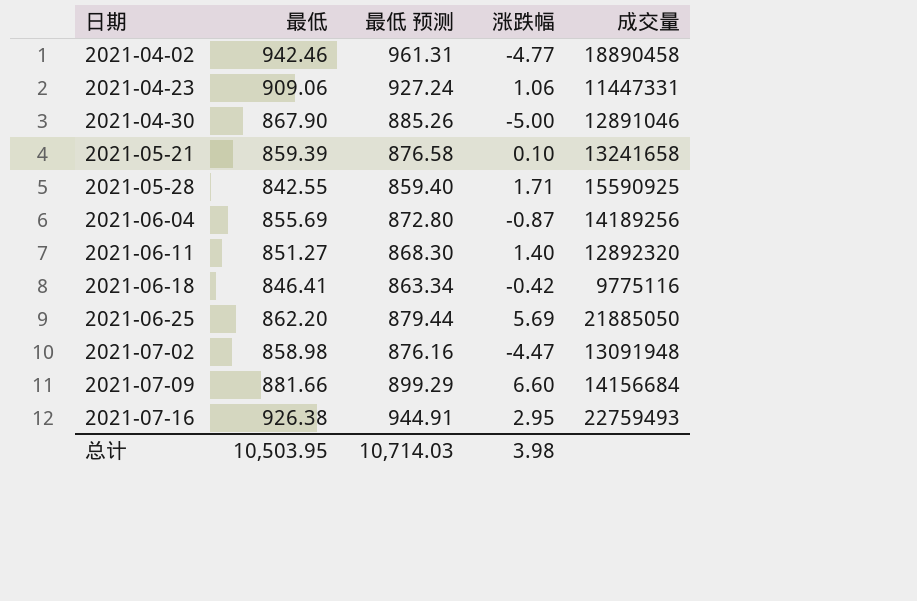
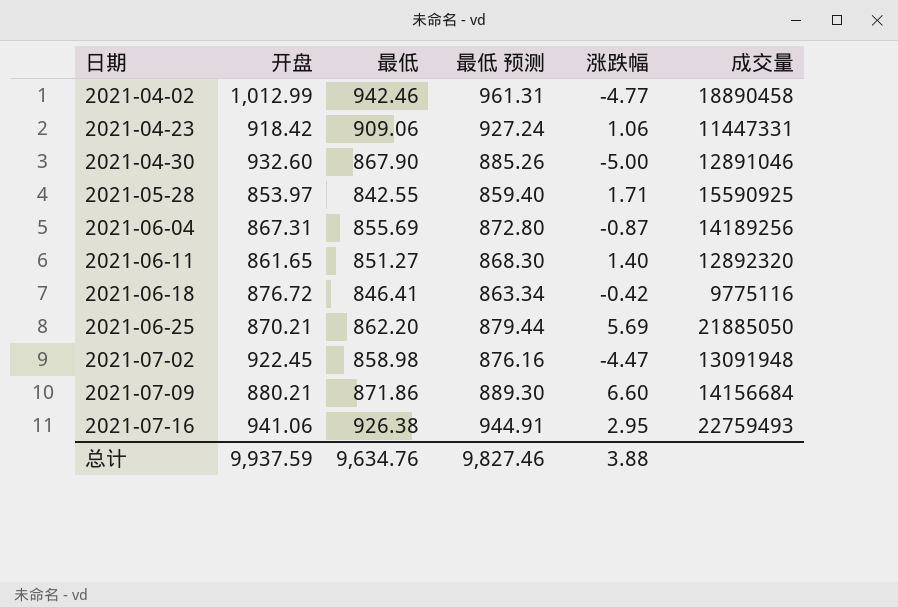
column 开盘 | position: none -> 2
row 2021-05-21: 859.39 | 876.58 | 0.10 | 13241658 -> none
2021-07-09 | 最低: 881.66 -> 871.86
2021-07-09 | 最低 预测: 899.29 -> 889.30
总计 | 最低: 10,503.95 -> 9,634.76
总计 | 最低 预测: 10,714.03 -> 9,827.46
总计 | 涨跌幅: 3.98 -> 3.88

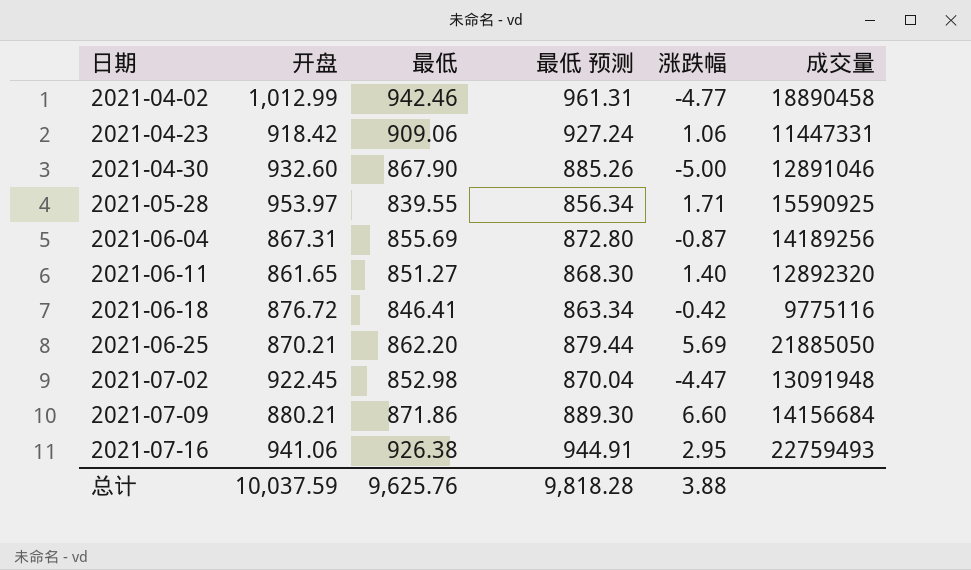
2021-05-28 | 开盘: 853.97 -> 953.97
2021-05-28 | 最低: 842.55 -> 839.55
2021-05-28 | 最低 预测: 859.40 -> 856.34
2021-07-02 | 最低: 858.98 -> 852.98
2021-07-02 | 最低 预测: 876.16 -> 870.04
总计 | 开盘: 9,937.59 -> 10,037.59
总计 | 最低: 9,634.76 -> 9,625.76
总计 | 最低 预测: 9,827.46 -> 9,818.28

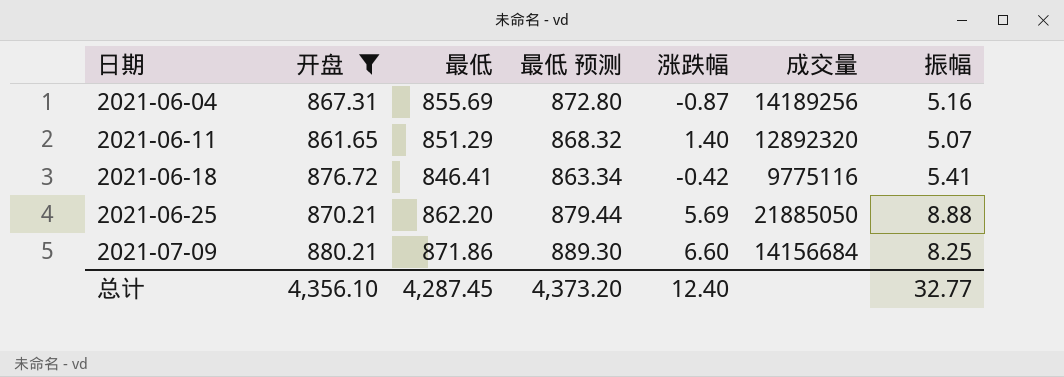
filter: none -> 开盘 <= 880.21
column 振幅 | position: none -> 7
2021-06-11 | 最低: 851.27 -> 851.29
2021-06-11 | 最低 预测: 868.30 -> 868.32
总计 | 开盘: 10,037.59 -> 4,356.10
总计 | 最低: 9,625.76 -> 4,287.45
总计 | 最低 预测: 9,818.28 -> 4,373.20
总计 | 涨跌幅: 3.88 -> 12.40

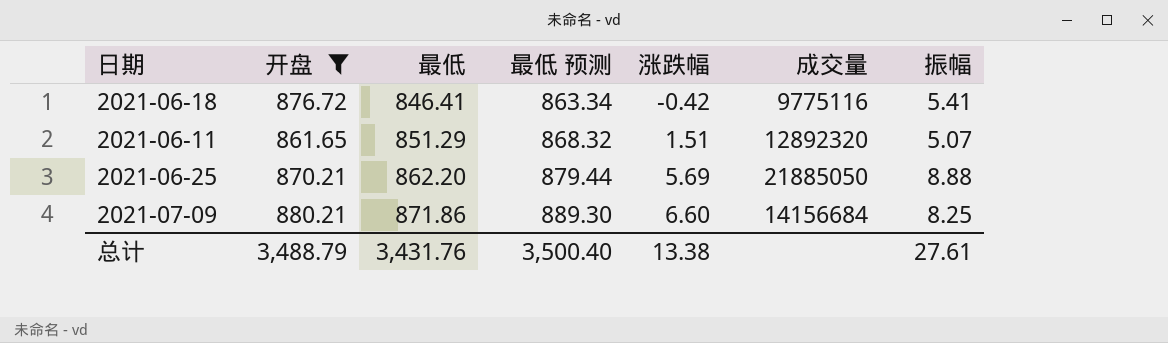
row order: 日期 ascending -> 最低 ascending
row 2021-06-04: 867.31 | 855.69 | 872.80 | -0.87 | 14189256 | 5.16 -> none
2021-06-11 | 涨跌幅: 1.40 -> 1.51
总计 | 开盘: 4,356.10 -> 3,488.79
总计 | 最低: 4,287.45 -> 3,431.76
总计 | 最低 预测: 4,373.20 -> 3,500.40
总计 | 涨跌幅: 12.40 -> 13.38
总计 | 振幅: 32.77 -> 27.61

